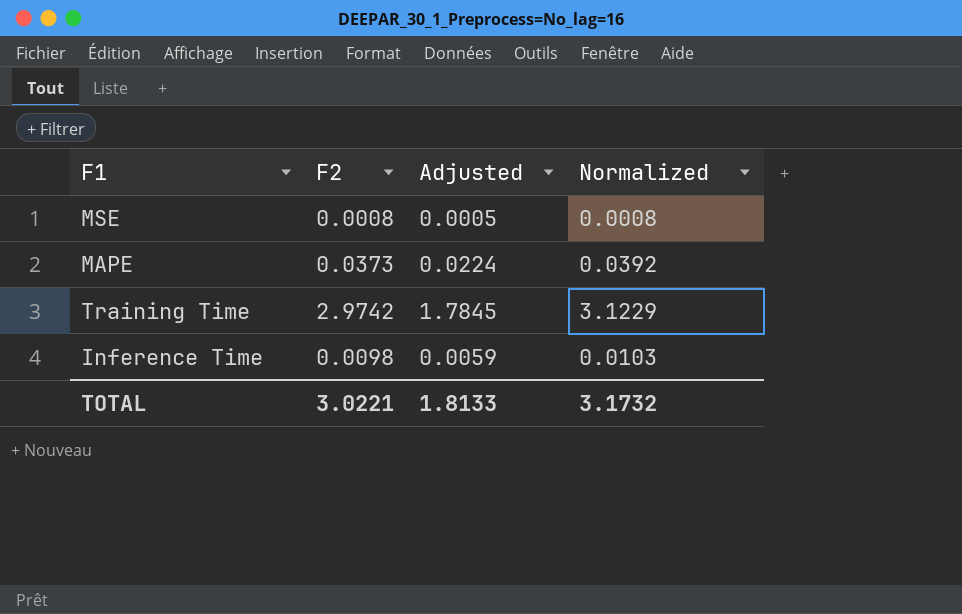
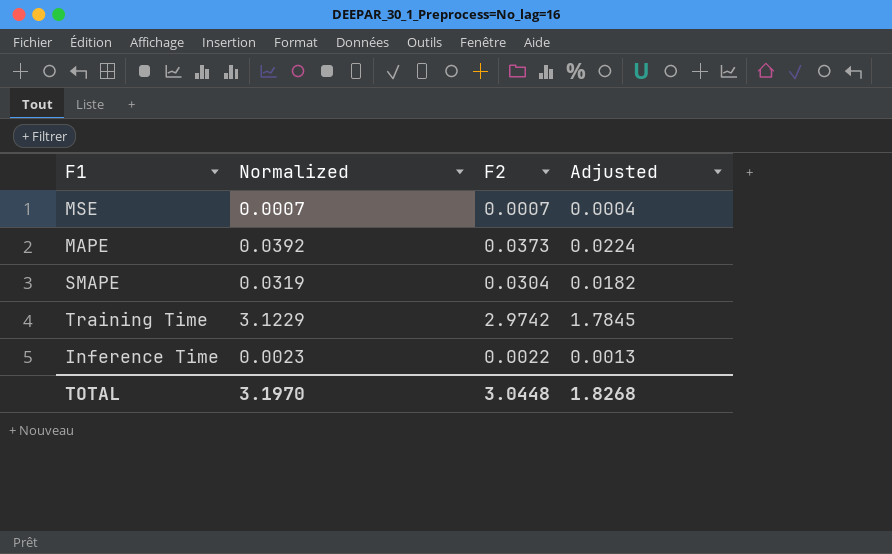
column Normalized | position: 4 -> 2
MSE | Normalized: 0.0008 -> 0.0007
MSE | F2: 0.0008 -> 0.0007
MSE | Adjusted: 0.0005 -> 0.0004
row SMAPE: none -> 0.0319 | 0.0304 | 0.0182
Inference Time | Normalized: 0.0103 -> 0.0023
Inference Time | F2: 0.0098 -> 0.0022
Inference Time | Adjusted: 0.0059 -> 0.0013
TOTAL | Normalized: 3.1732 -> 3.1970
TOTAL | F2: 3.0221 -> 3.0448
TOTAL | Adjusted: 1.8133 -> 1.8268

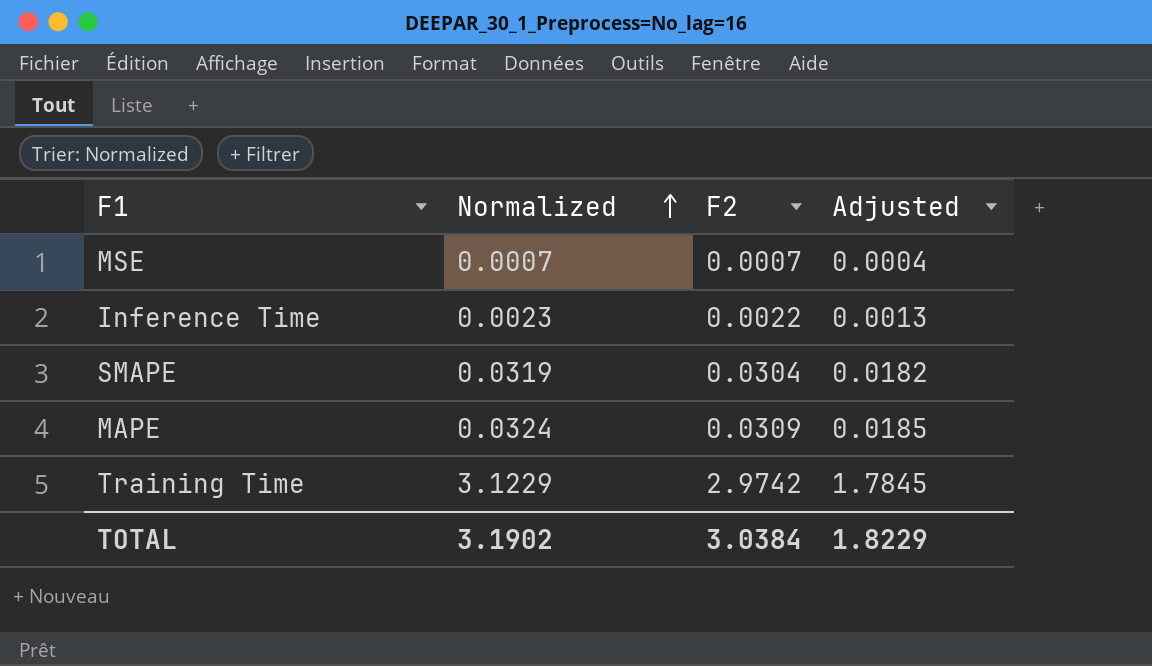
row order: none -> Normalized ascending
MAPE | Normalized: 0.0392 -> 0.0324
MAPE | F2: 0.0373 -> 0.0309
MAPE | Adjusted: 0.0224 -> 0.0185
TOTAL | Normalized: 3.1970 -> 3.1902
TOTAL | F2: 3.0448 -> 3.0384
TOTAL | Adjusted: 1.8268 -> 1.8229

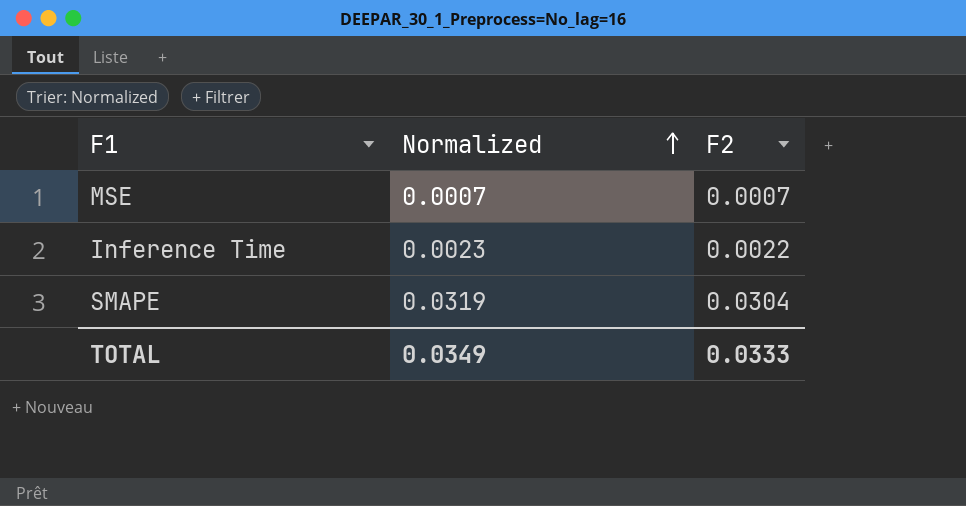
column Adjusted | formula: [F2] * 0.6 -> none
row MAPE: 0.0324 | 0.0309 | 0.0185 -> none
row Training Time: 3.1229 | 2.9742 | 1.7845 -> none
TOTAL | Normalized: 3.1902 -> 0.0349
TOTAL | F2: 3.0384 -> 0.0333

